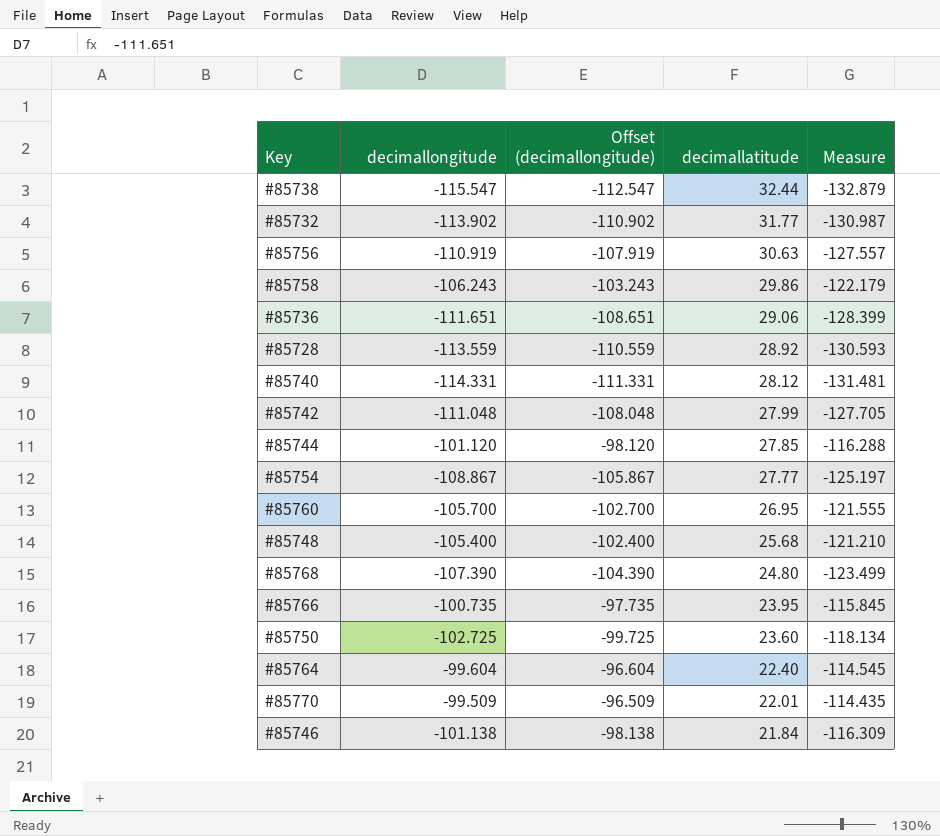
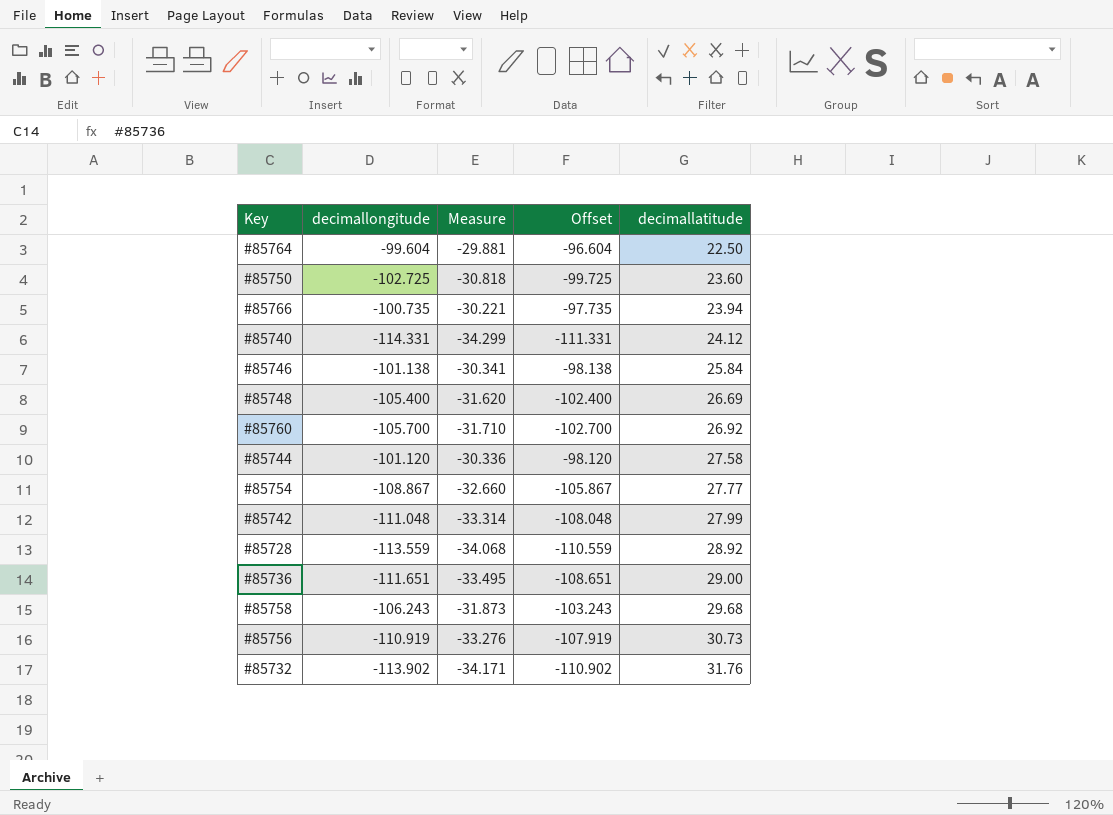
row order: decimallatitude descending -> decimallatitude ascending
column Measure | formula: [decimallongitude] * 1.15 -> [decimallongitude] * 0.3
column Measure | position: 5 -> 3
column name: Offset (decimallongitude) -> Offset
row #85738: -115.547 | -112.547 | 32.44 | -132.879 -> none
row #85768: -107.390 | -104.390 | 24.80 | -123.499 -> none
row #85770: -99.509 | -96.509 | 22.01 | -114.435 -> none
#85764 | decimallatitude: 22.40 -> 22.50
#85766 | decimallatitude: 23.95 -> 23.94
#85740 | decimallatitude: 28.12 -> 24.12
#85746 | decimallatitude: 21.84 -> 25.84
#85748 | decimallatitude: 25.68 -> 26.69
#85760 | decimallatitude: 26.95 -> 26.92
#85744 | decimallatitude: 27.85 -> 27.58
#85736 | decimallatitude: 29.06 -> 29.00
#85758 | decimallatitude: 29.86 -> 29.68
#85756 | decimallatitude: 30.63 -> 30.73
#85732 | decimallatitude: 31.77 -> 31.76

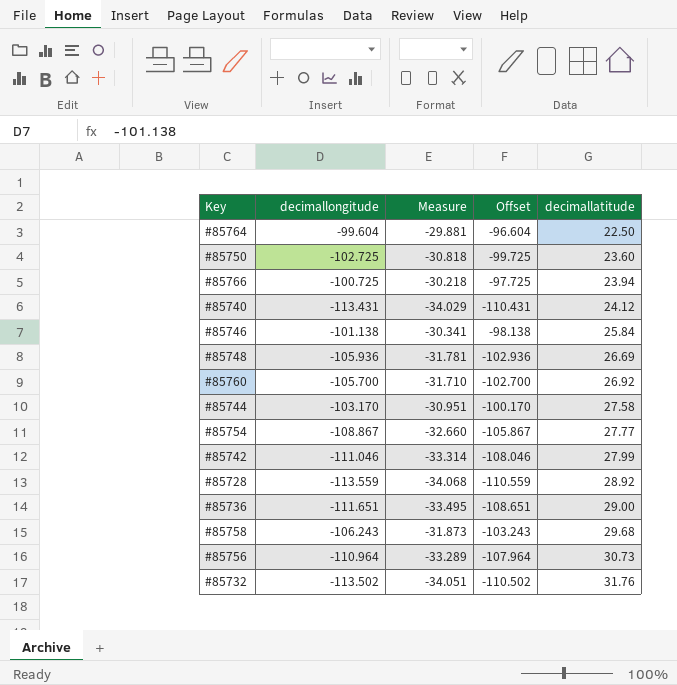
#85766 | decimallongitude: -100.735 -> -100.725
#85766 | Measure: -30.221 -> -30.218
#85766 | Offset: -97.735 -> -97.725
#85740 | decimallongitude: -114.331 -> -113.431
#85740 | Measure: -34.299 -> -34.029
#85740 | Offset: -111.331 -> -110.431
#85748 | decimallongitude: -105.400 -> -105.936
#85748 | Measure: -31.620 -> -31.781
#85748 | Offset: -102.400 -> -102.936
#85744 | decimallongitude: -101.120 -> -103.170
#85744 | Measure: -30.336 -> -30.951
#85744 | Offset: -98.120 -> -100.170
#85742 | decimallongitude: -111.048 -> -111.046
#85742 | Offset: -108.048 -> -108.046
#85756 | decimallongitude: -110.919 -> -110.964
#85756 | Measure: -33.276 -> -33.289
#85756 | Offset: -107.919 -> -107.964
#85732 | decimallongitude: -113.902 -> -113.502
#85732 | Measure: -34.171 -> -34.051
#85732 | Offset: -110.902 -> -110.502

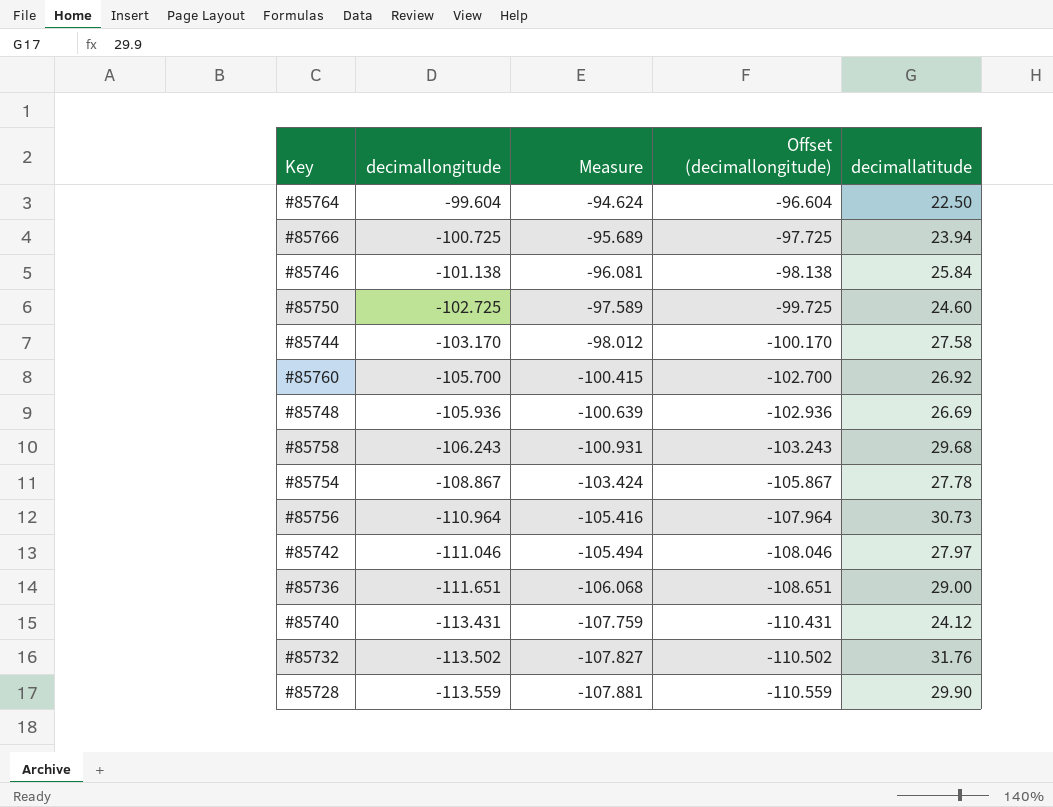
row order: decimallatitude ascending -> decimallongitude descending
column Measure | formula: [decimallongitude] * 0.3 -> [decimallongitude] * 0.95
column name: Offset -> Offset (decimallongitude)
#85750 | decimallatitude: 23.60 -> 24.60
#85754 | decimallatitude: 27.77 -> 27.78
#85742 | decimallatitude: 27.99 -> 27.97
#85728 | decimallatitude: 28.92 -> 29.90

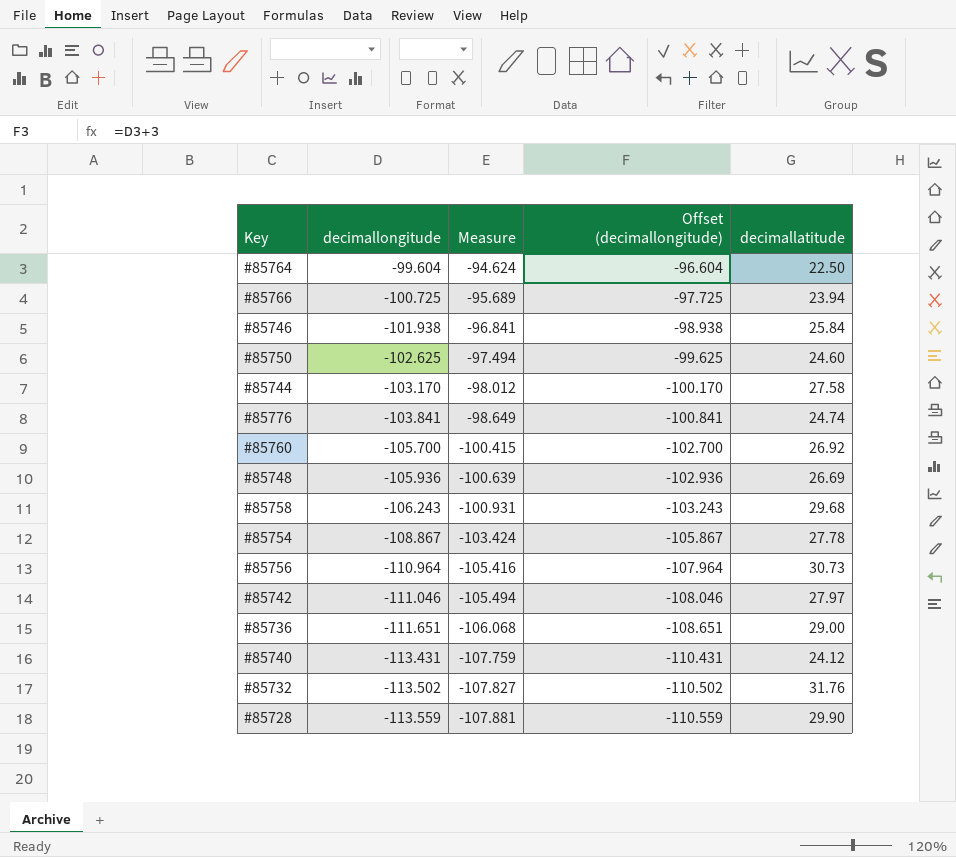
#85746 | decimallongitude: -101.138 -> -101.938
#85746 | Measure: -96.081 -> -96.841
#85746 | Offset (decimallongitude): -98.138 -> -98.938
#85750 | decimallongitude: -102.725 -> -102.625
#85750 | Measure: -97.589 -> -97.494
#85750 | Offset (decimallongitude): -99.725 -> -99.625
row #85776: none -> -103.841 | -98.649 | -100.841 | 24.74

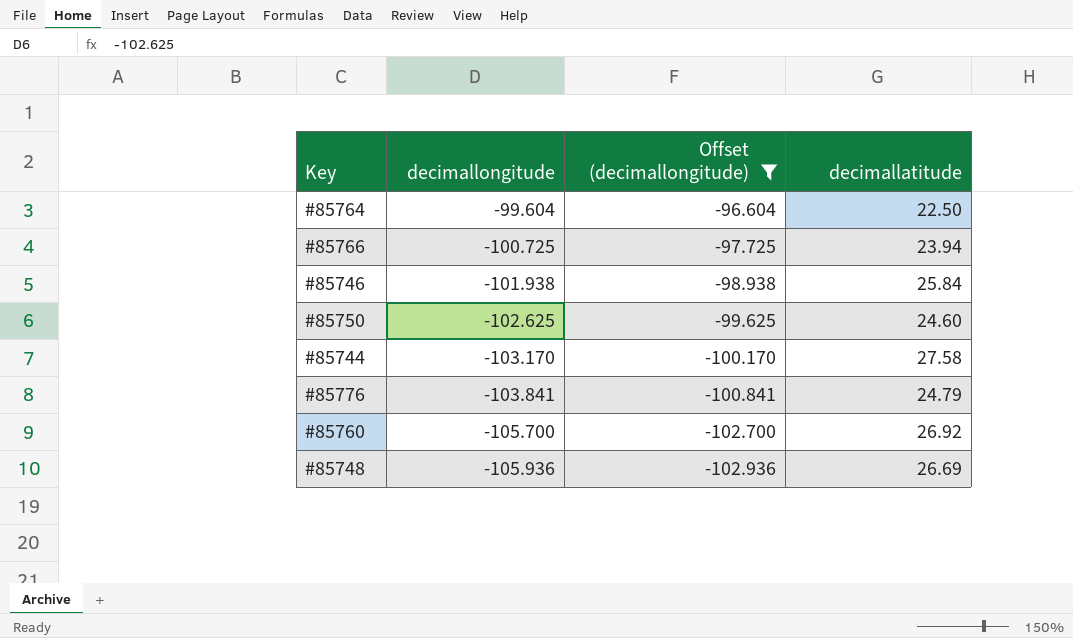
filter: none -> Offset (decimallongitude) >= -102.936
column Measure | formula: [decimallongitude] * 0.95 -> none
#85776 | decimallatitude: 24.74 -> 24.79

